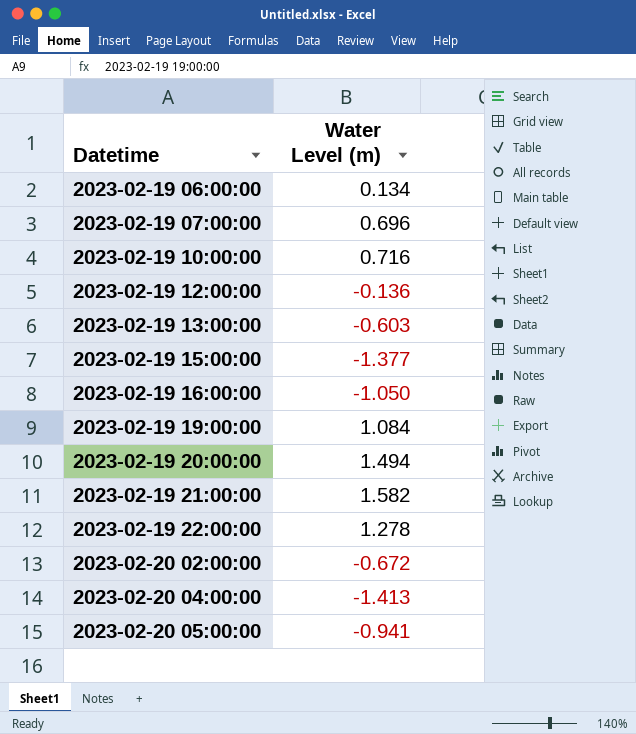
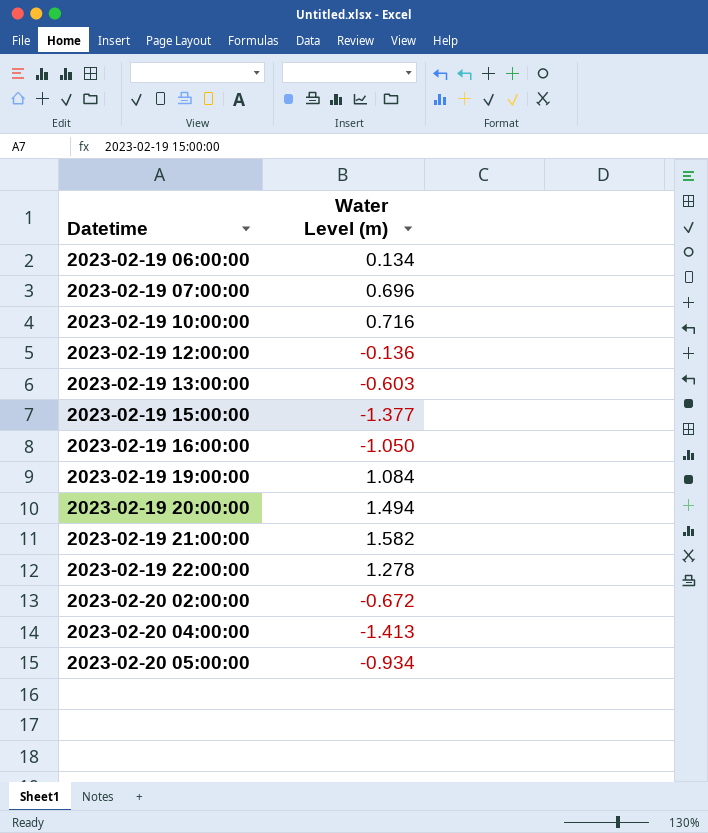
2023-02-20 05:00:00 | Water Level (m): -0.941 -> -0.934

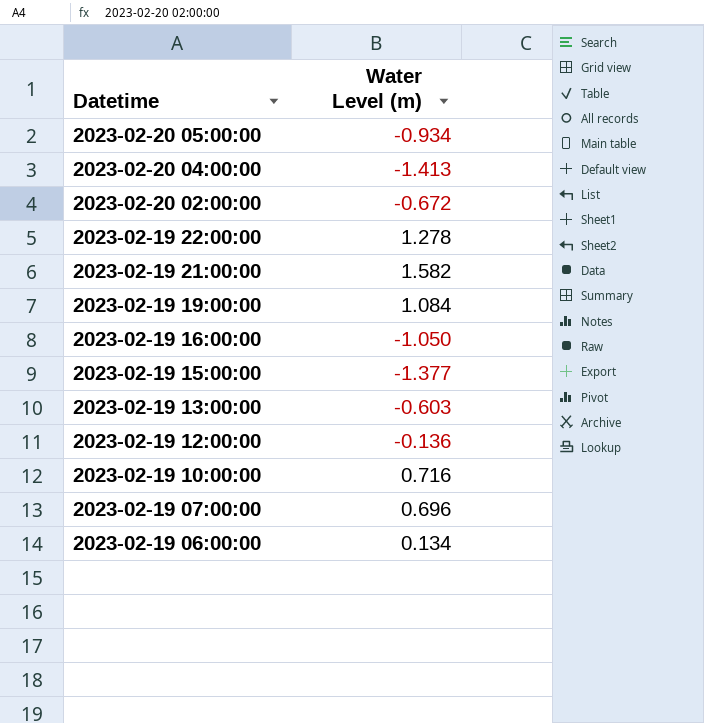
row order: Datetime ascending -> Datetime descending
row 2023-02-19 20:00:00: 1.494 -> none

